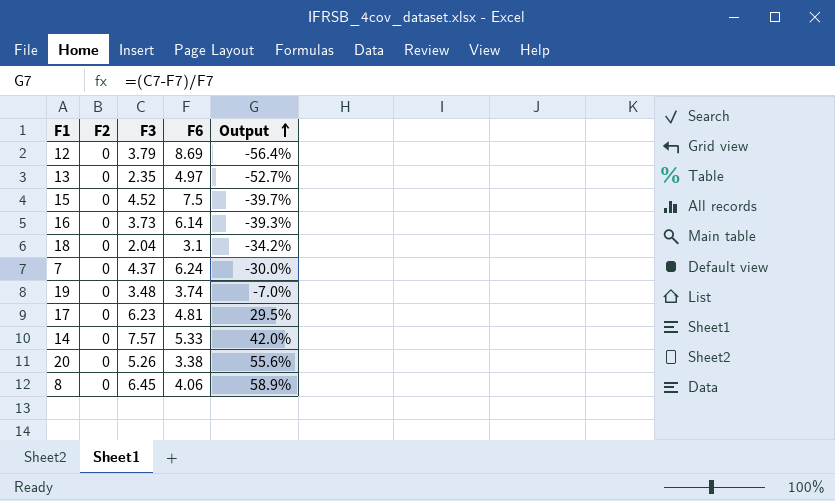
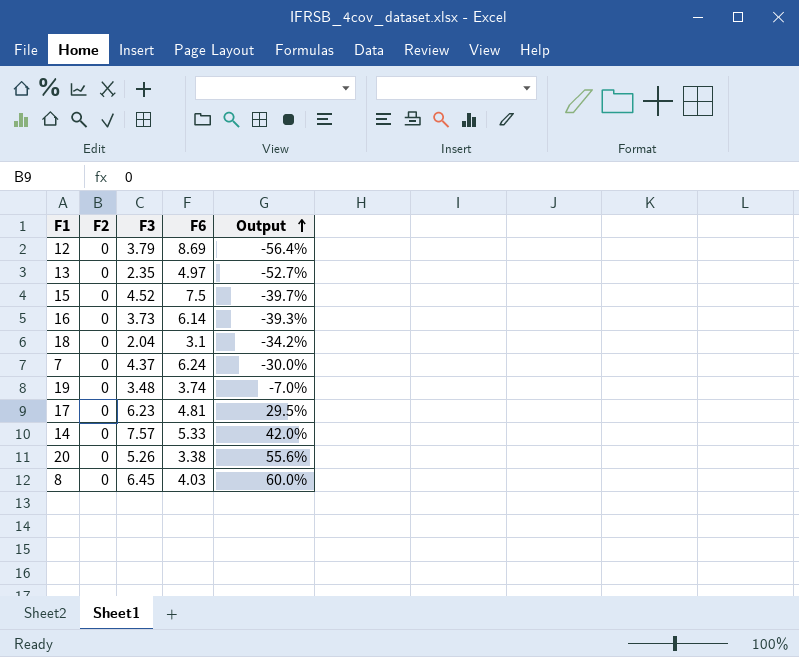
8 | F6: 4.06 -> 4.03
8 | Output: 58.9% -> 60.0%

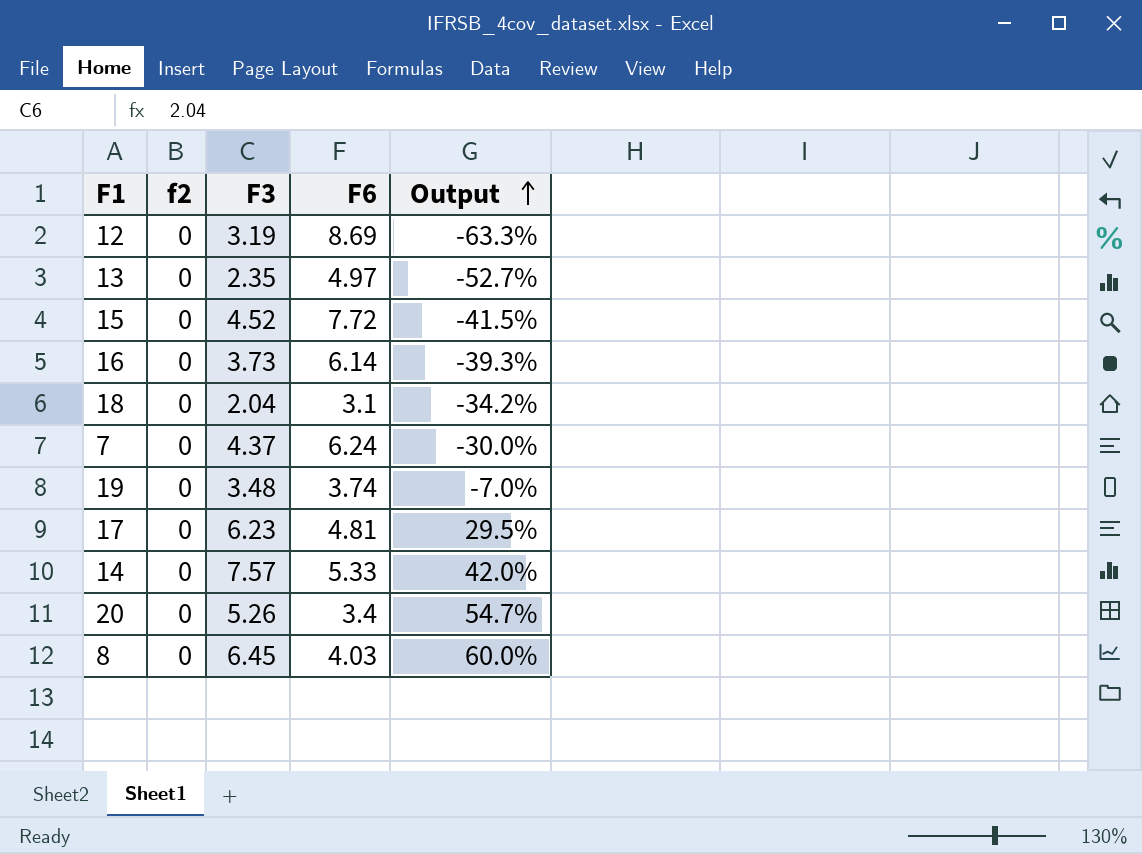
column name: F2 -> f2
12 | F3: 3.79 -> 3.19
12 | Output: -56.4% -> -63.3%
15 | F6: 7.5 -> 7.72
15 | Output: -39.7% -> -41.5%
20 | F6: 3.38 -> 3.4
20 | Output: 55.6% -> 54.7%

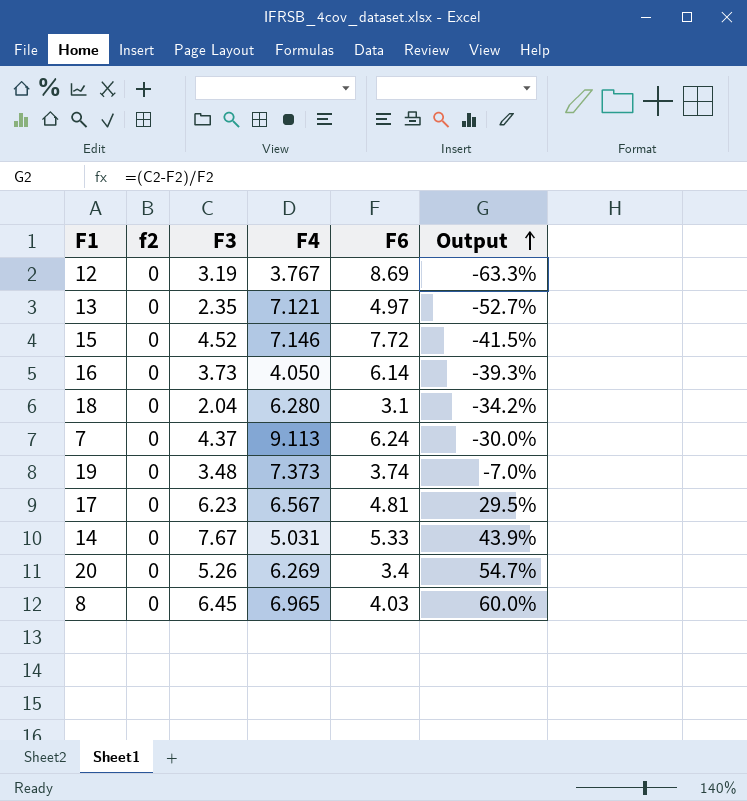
column F4 | position: none -> 4
14 | F3: 7.57 -> 7.67
14 | Output: 42.0% -> 43.9%

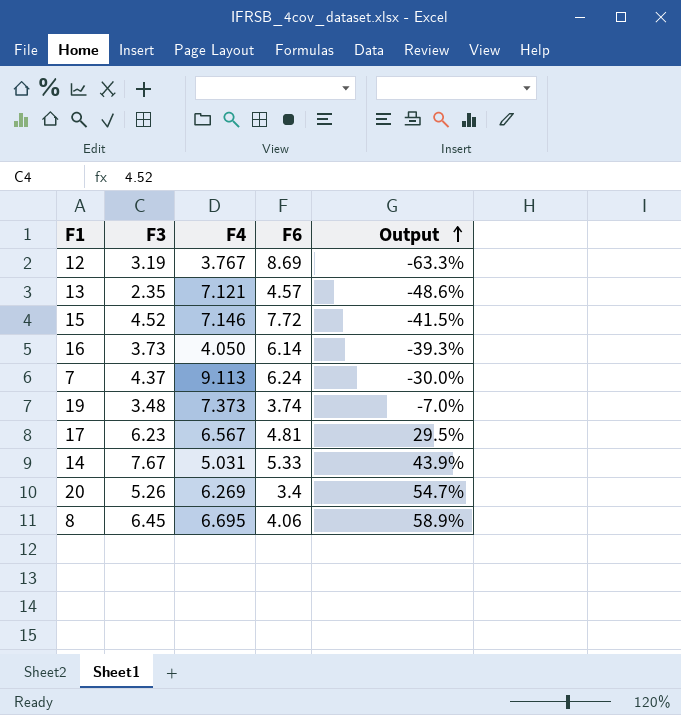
column f2 | position: 2 -> none
row 18: 0 | 2.04 | 6.280 | 3.1 | -34.2% -> none
13 | F6: 4.97 -> 4.57
13 | Output: -52.7% -> -48.6%
8 | F4: 6.965 -> 6.695
8 | F6: 4.03 -> 4.06
8 | Output: 60.0% -> 58.9%

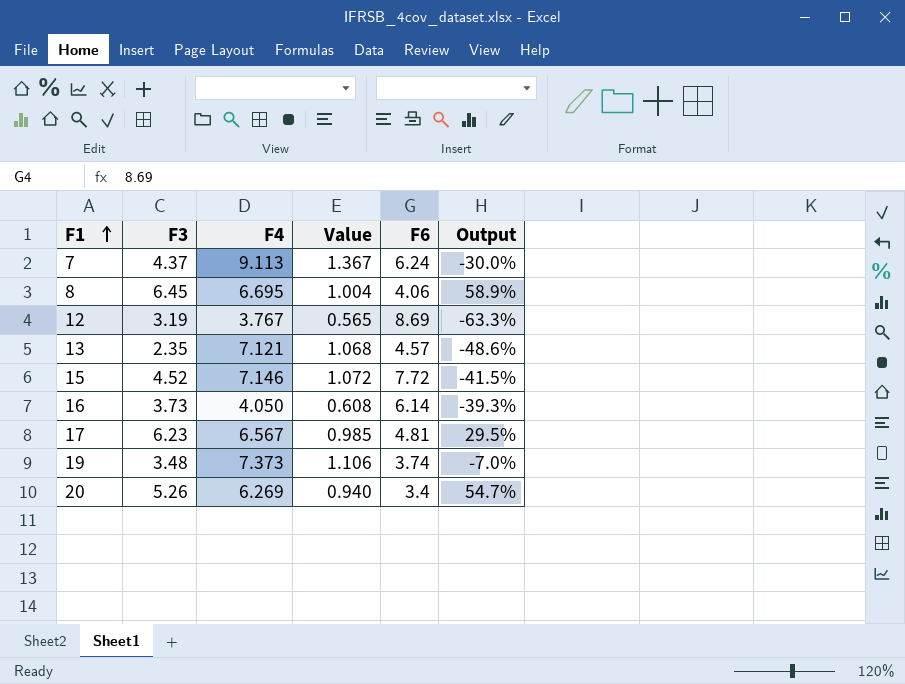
row order: Output ascending -> F1 ascending
column Value | formula: none -> [F4] * 0.15
row 14: 7.67 | 5.031 | 5.33 | 43.9% -> none

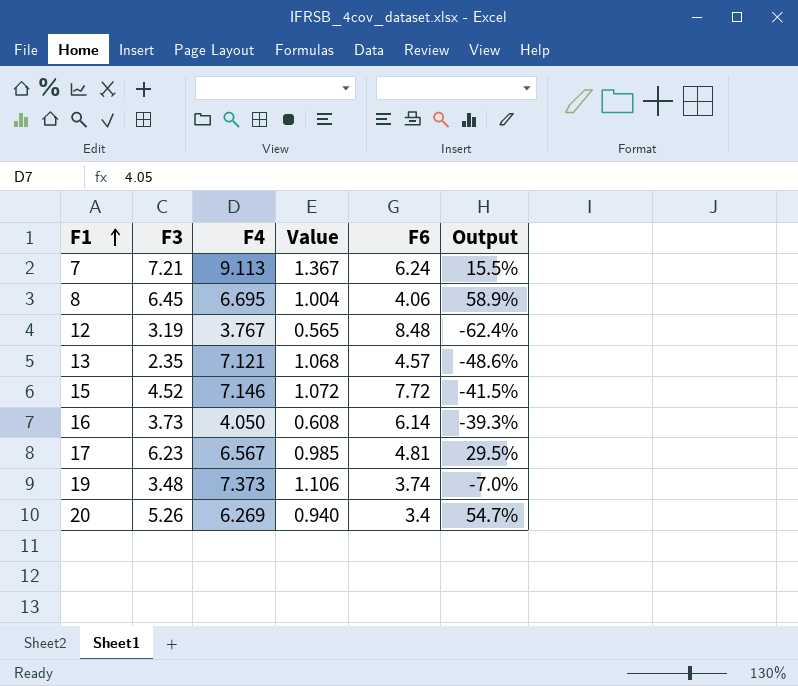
7 | F3: 4.37 -> 7.21
7 | Output: -30.0% -> 15.5%
12 | F6: 8.69 -> 8.48
12 | Output: -63.3% -> -62.4%

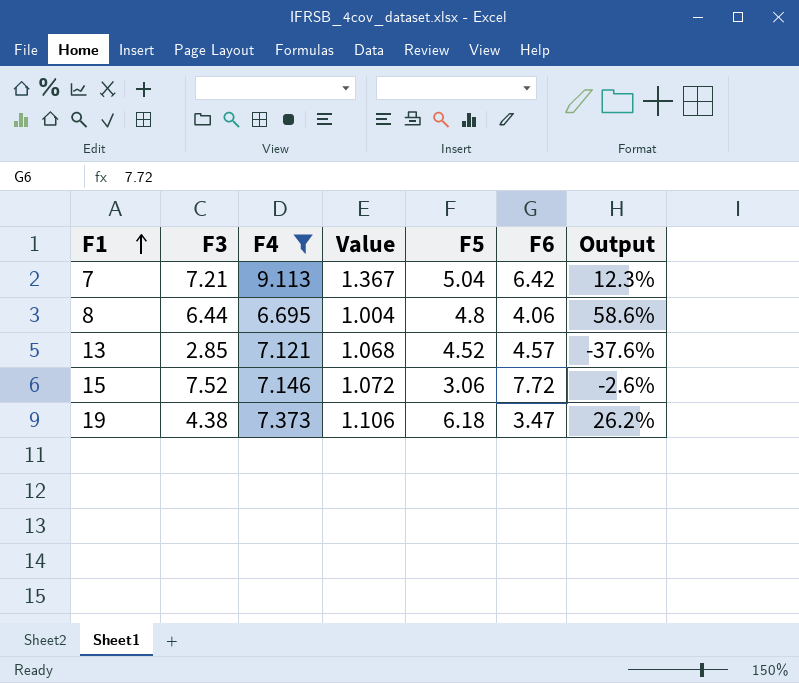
filter: none -> F4 >= 6.695
column F5 | position: none -> 5
7 | F6: 6.24 -> 6.42
7 | Output: 15.5% -> 12.3%
8 | F3: 6.45 -> 6.44
8 | Output: 58.9% -> 58.6%
13 | F3: 2.35 -> 2.85
13 | Output: -48.6% -> -37.6%
15 | F3: 4.52 -> 7.52
15 | Output: -41.5% -> -2.6%
19 | F3: 3.48 -> 4.38
19 | F6: 3.74 -> 3.47
19 | Output: -7.0% -> 26.2%

